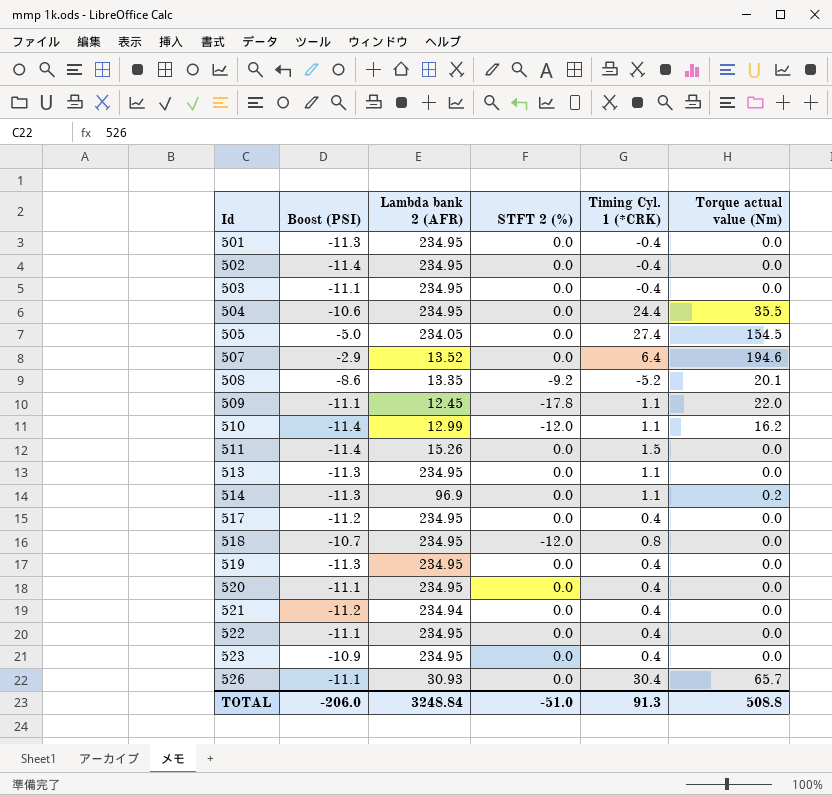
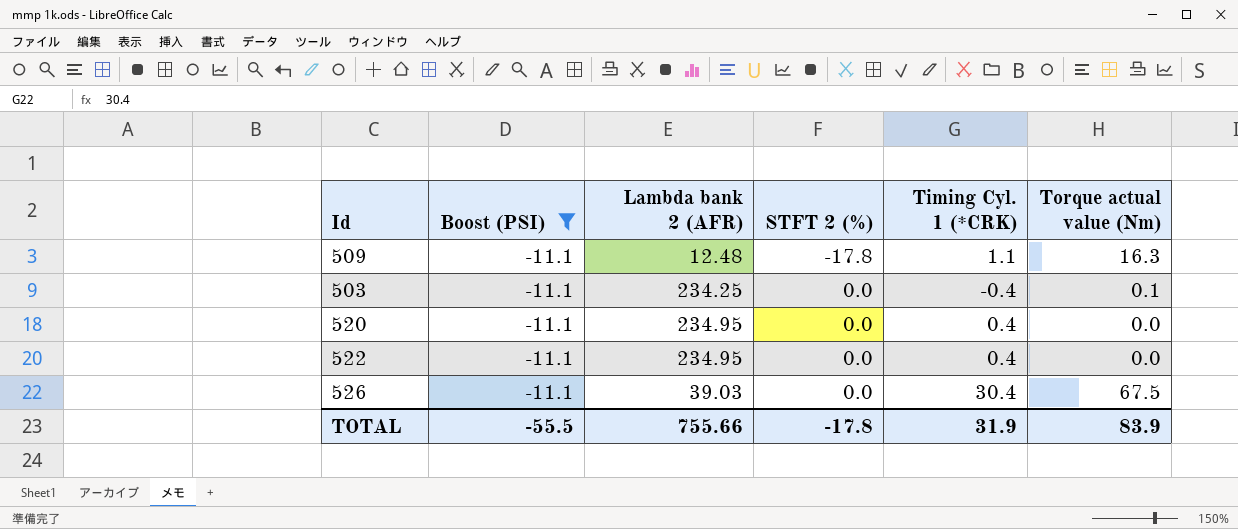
filter: none -> Boost (PSI) = -11.1
row order: Id ascending -> STFT 2 (%) ascending
509 | Lambda bank 2 (AFR): 12.45 -> 12.48
509 | Torque actual value (Nm): 22.0 -> 16.3
503 | Lambda bank 2 (AFR): 234.95 -> 234.25
503 | Torque actual value (Nm): 0.0 -> 0.1
526 | Lambda bank 2 (AFR): 30.93 -> 39.03
526 | Torque actual value (Nm): 65.7 -> 67.5
TOTAL | Boost (PSI): -206.0 -> -55.5
TOTAL | Lambda bank 2 (AFR): 3248.84 -> 755.66
TOTAL | STFT 2 (%): -51.0 -> -17.8
TOTAL | Timing Cyl. 1 (*CRK): 91.3 -> 31.9
TOTAL | Torque actual value (Nm): 508.8 -> 83.9

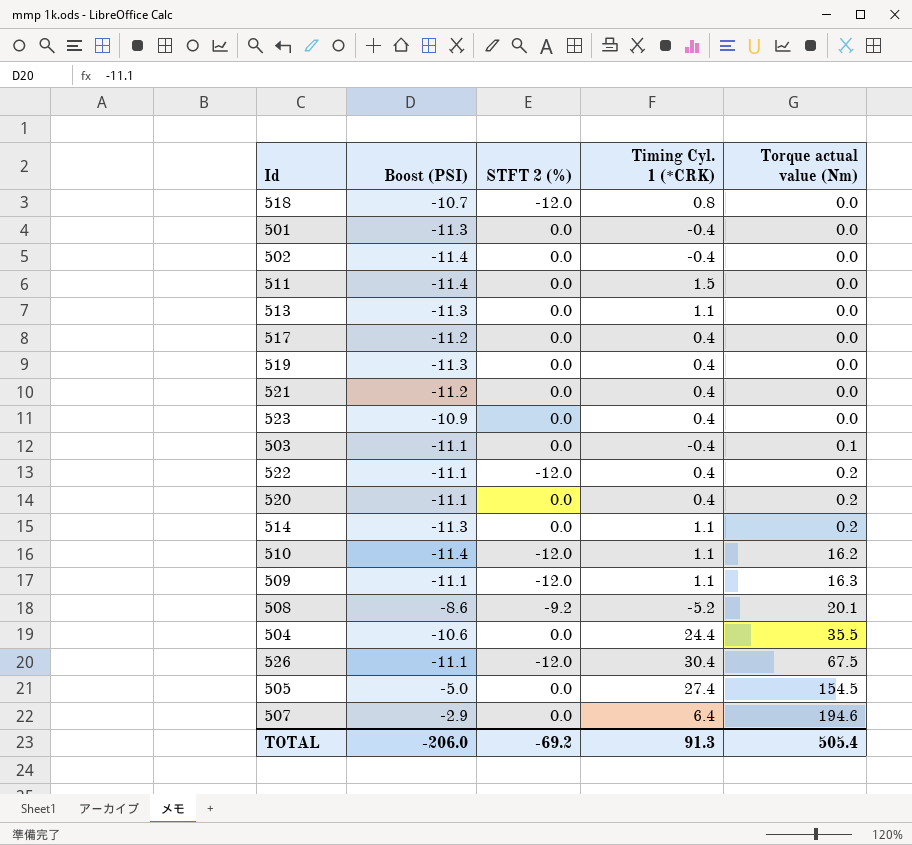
filter: Boost (PSI) = -11.1 -> none
row order: STFT 2 (%) ascending -> Torque actual value (Nm) ascending
column Lambda bank 2 (AFR) | position: 3 -> none
522 | STFT 2 (%): 0.0 -> -12.0
522 | Torque actual value (Nm): 0.0 -> 0.2
520 | Torque actual value (Nm): 0.0 -> 0.2
509 | STFT 2 (%): -17.8 -> -12.0
526 | STFT 2 (%): 0.0 -> -12.0
TOTAL | Boost (PSI): -55.5 -> -206.0
TOTAL | STFT 2 (%): -17.8 -> -69.2
TOTAL | Timing Cyl. 1 (*CRK): 31.9 -> 91.3
TOTAL | Torque actual value (Nm): 83.9 -> 505.4

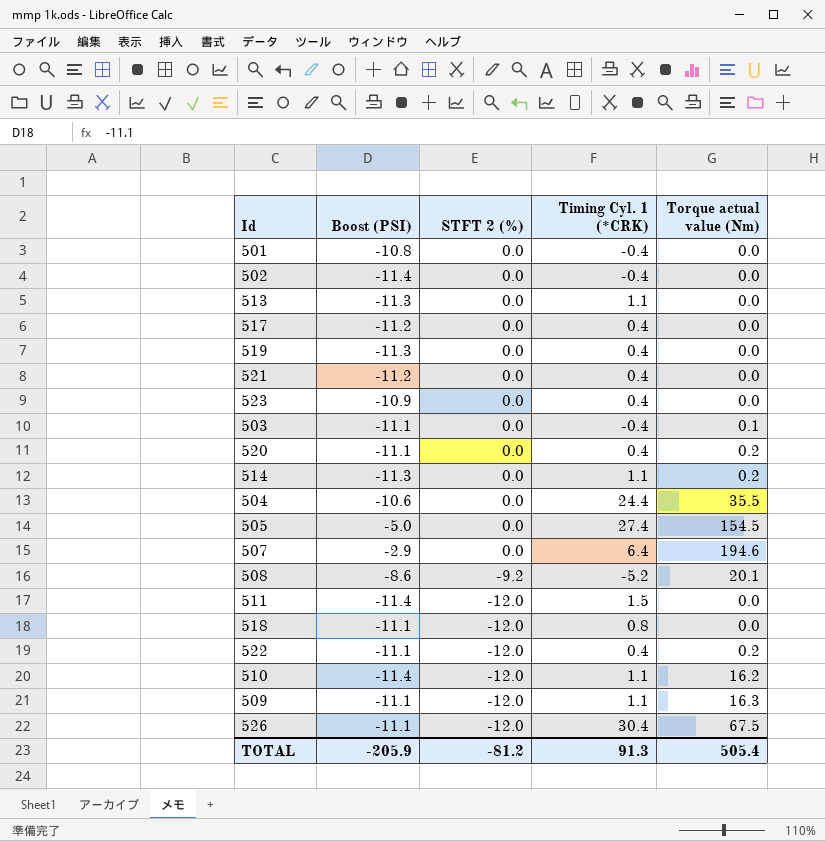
row order: Torque actual value (Nm) ascending -> STFT 2 (%) descending
501 | Boost (PSI): -11.3 -> -10.8
511 | STFT 2 (%): 0.0 -> -12.0
518 | Boost (PSI): -10.7 -> -11.1
TOTAL | Boost (PSI): -206.0 -> -205.9
TOTAL | STFT 2 (%): -69.2 -> -81.2

